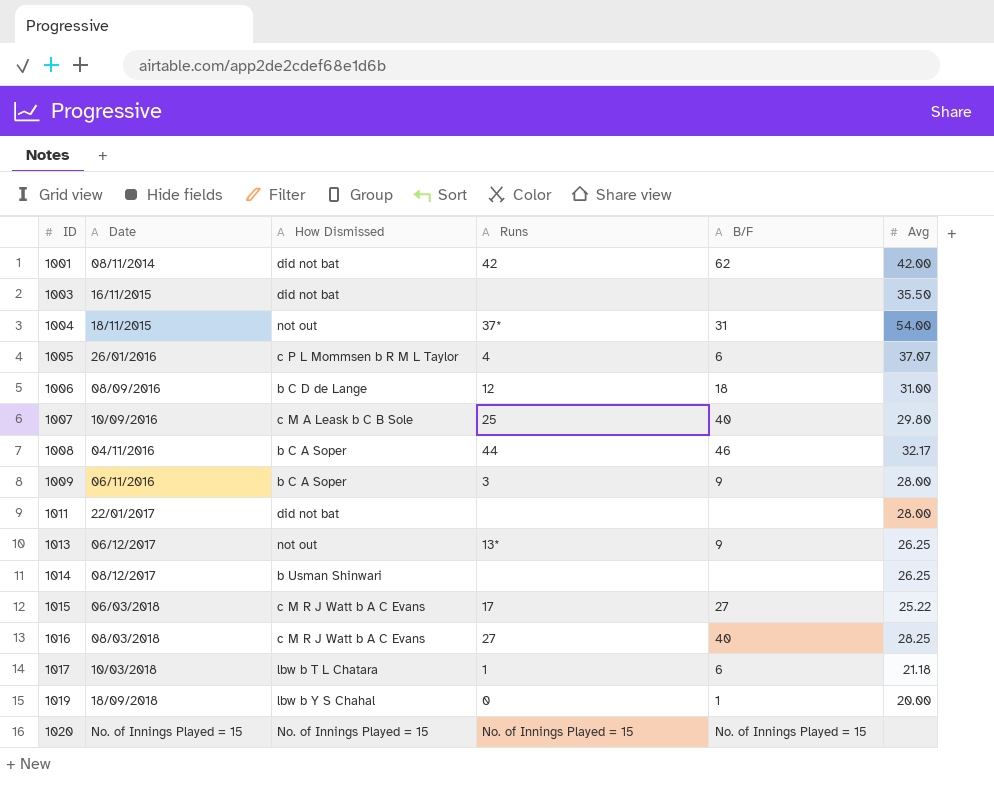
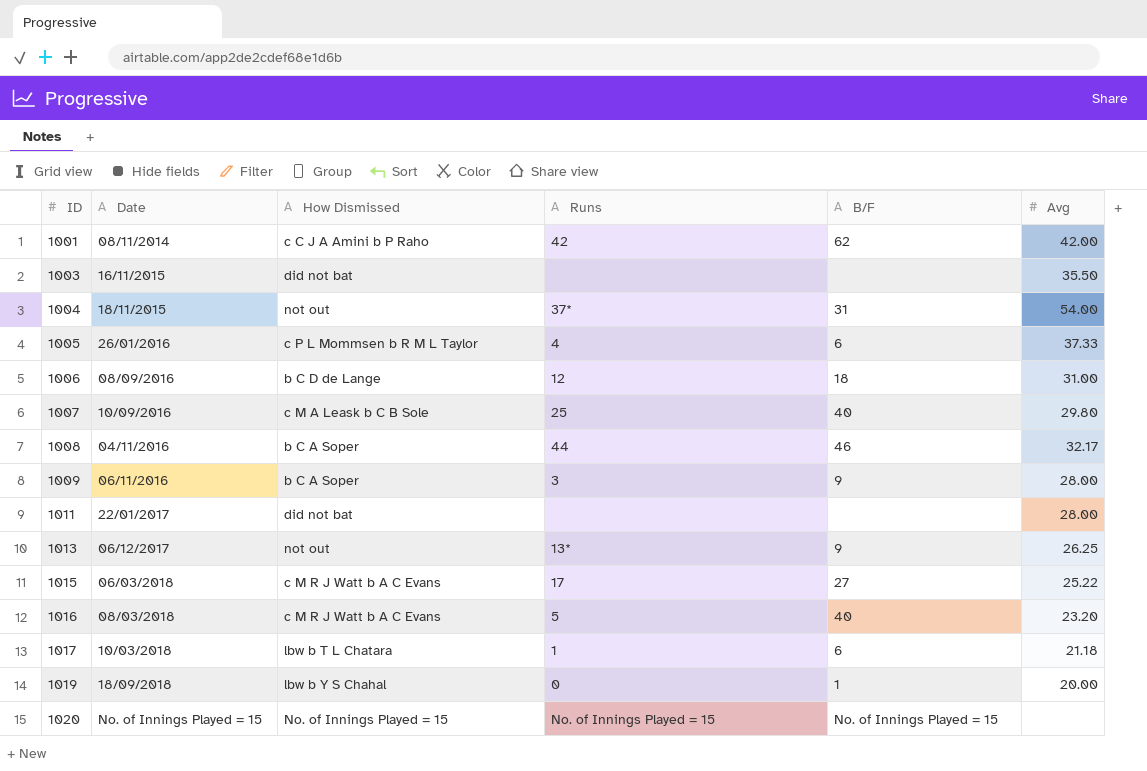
row 1014: 08/12/2017 | b Usman Shinwari | none | none | 26.25 -> none
1001 | How Dismissed: did not bat -> c C J A Amini b P Raho
1005 | Avg: 37.07 -> 37.33
1016 | Runs: 27 -> 5
1016 | Avg: 28.25 -> 23.20

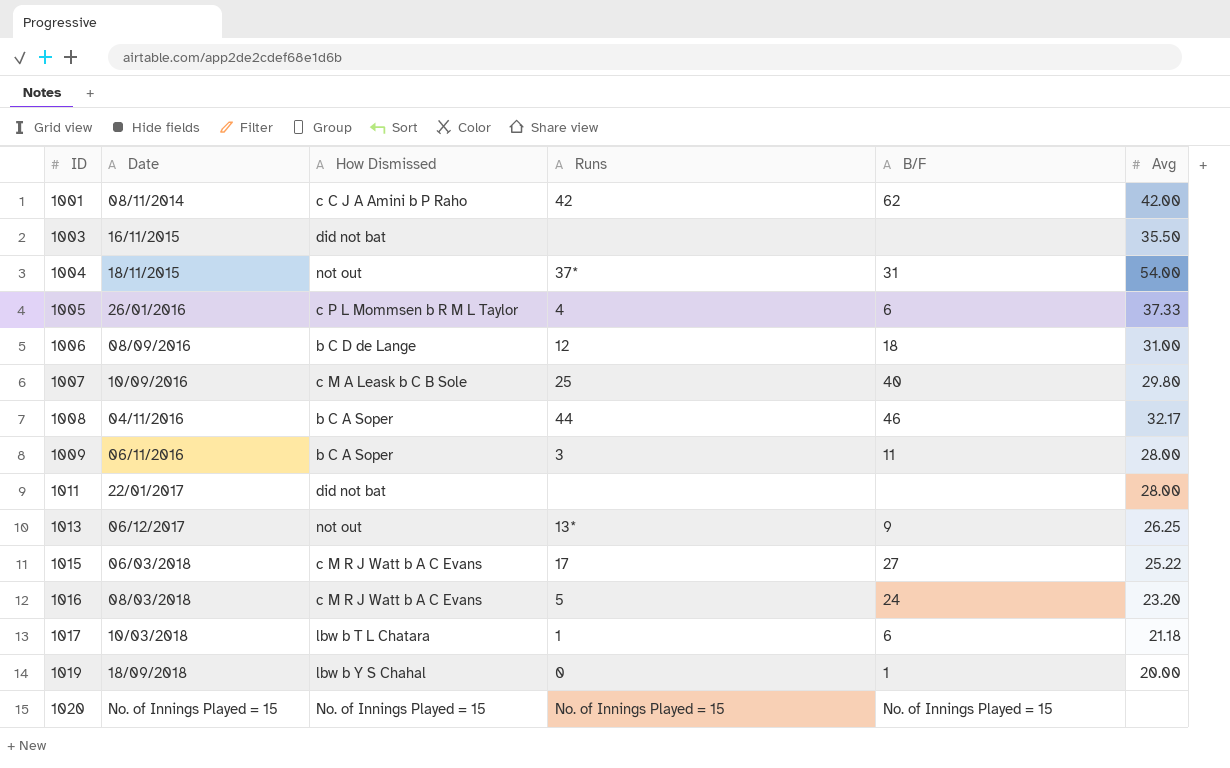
1009 | B/F: 9 -> 11
1016 | B/F: 40 -> 24

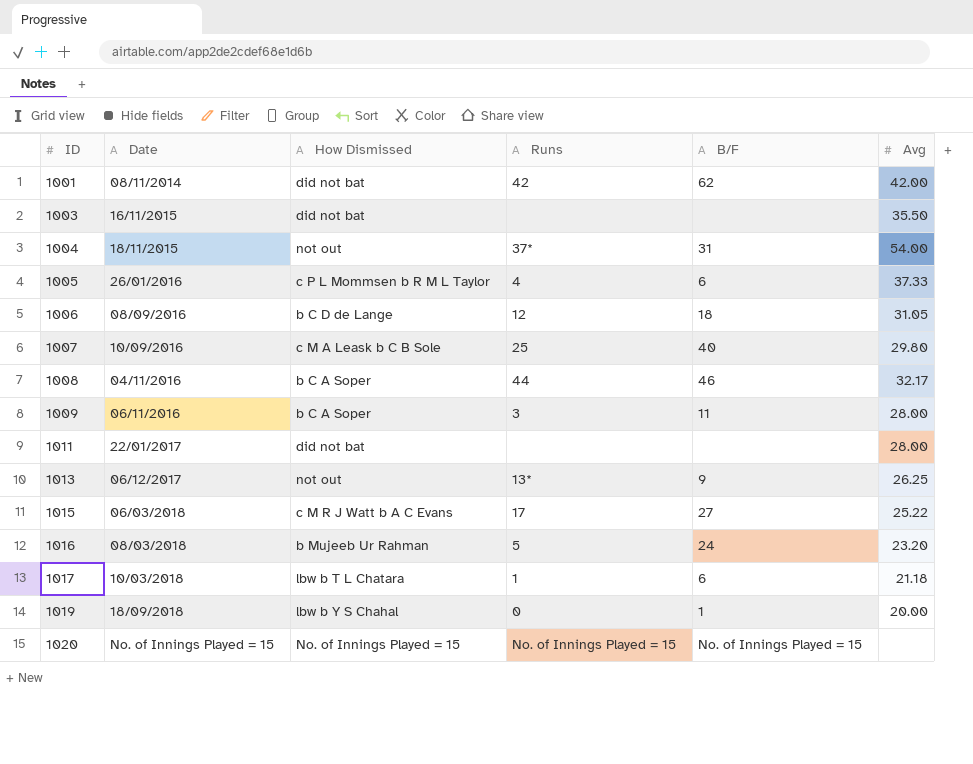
1001 | How Dismissed: c C J A Amini b P Raho -> did not bat
1006 | Avg: 31.00 -> 31.05
1016 | How Dismissed: c M R J Watt b A C Evans -> b Mujeeb Ur Rahman

